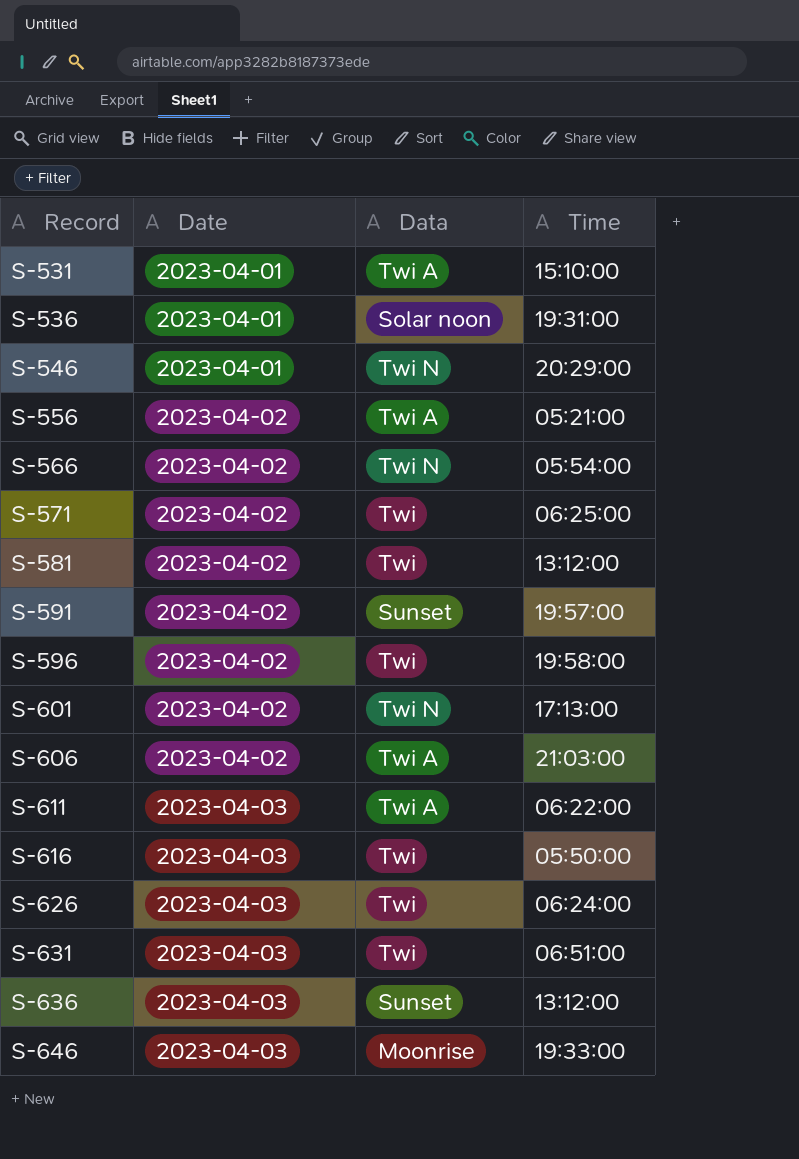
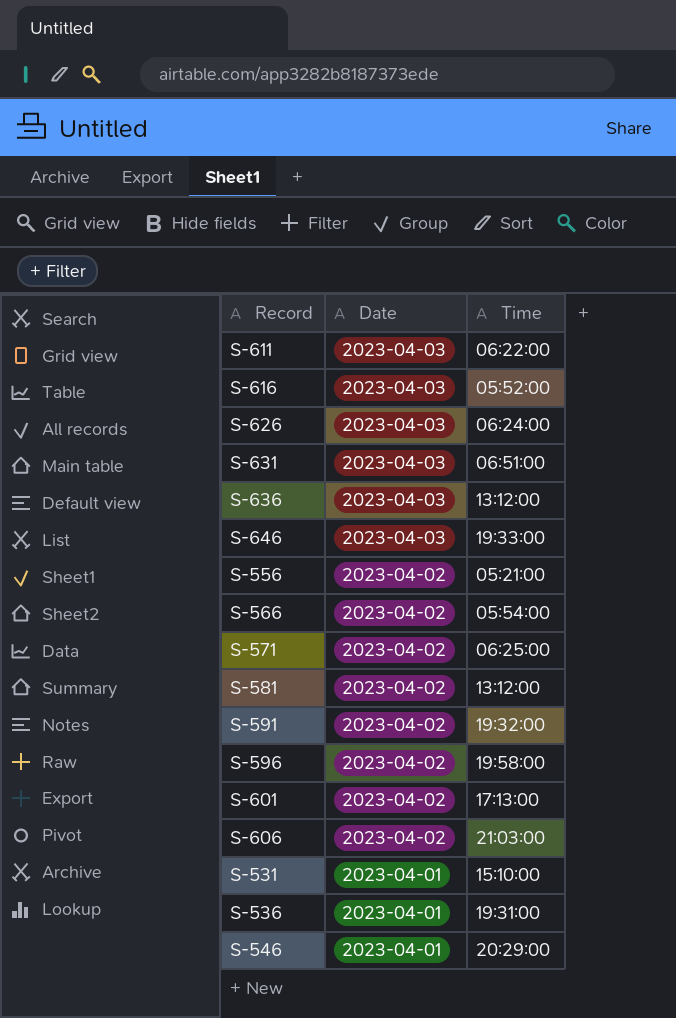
row order: Record ascending -> Date descending
column Data | position: 3 -> none
S-616 | Time: 05:50:00 -> 05:52:00
S-591 | Time: 19:57:00 -> 19:32:00

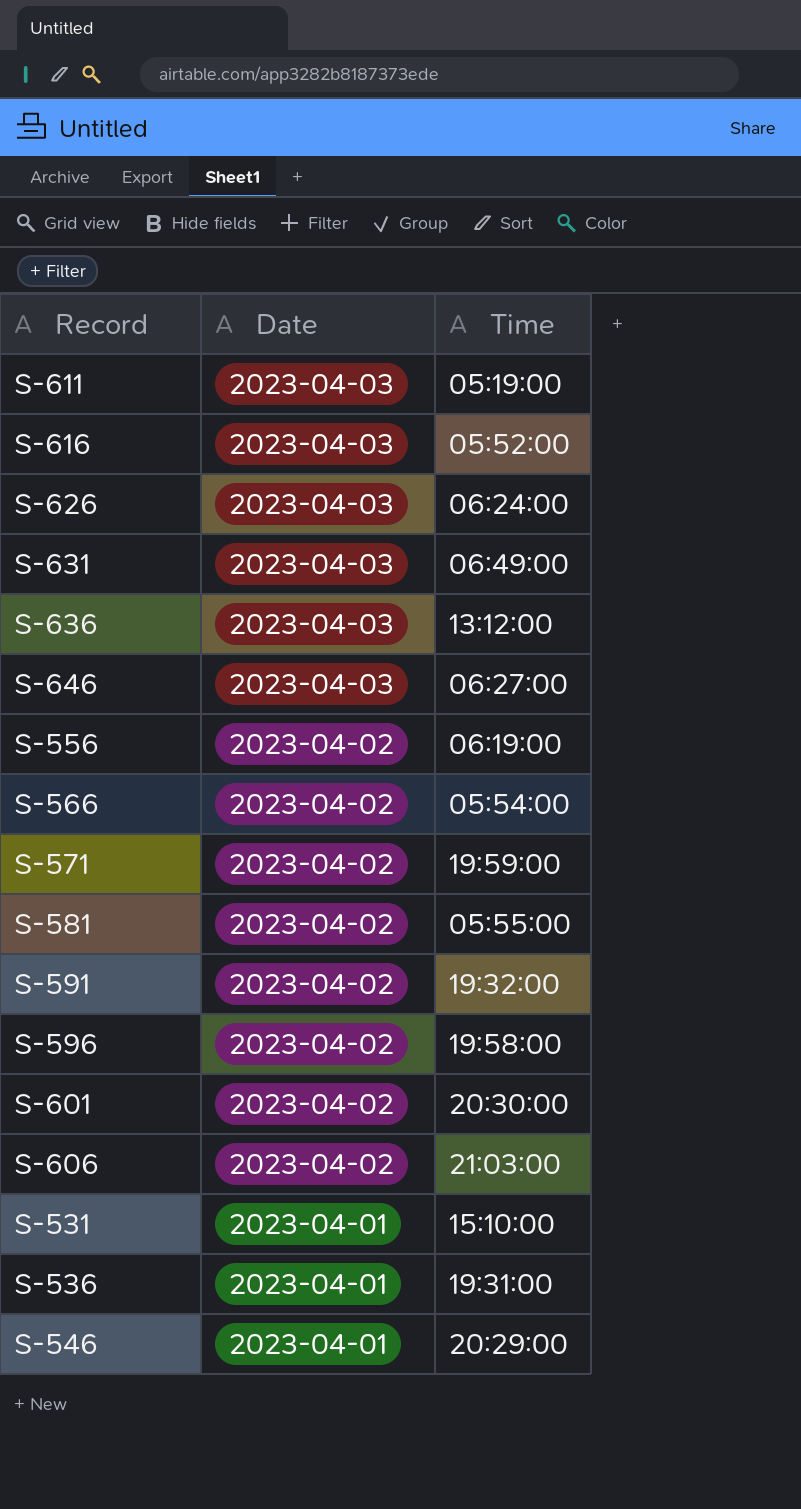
S-611 | Time: 06:22:00 -> 05:19:00
S-631 | Time: 06:51:00 -> 06:49:00
S-646 | Time: 19:33:00 -> 06:27:00
S-556 | Time: 05:21:00 -> 06:19:00
S-571 | Time: 06:25:00 -> 19:59:00
S-581 | Time: 13:12:00 -> 05:55:00
S-601 | Time: 17:13:00 -> 20:30:00

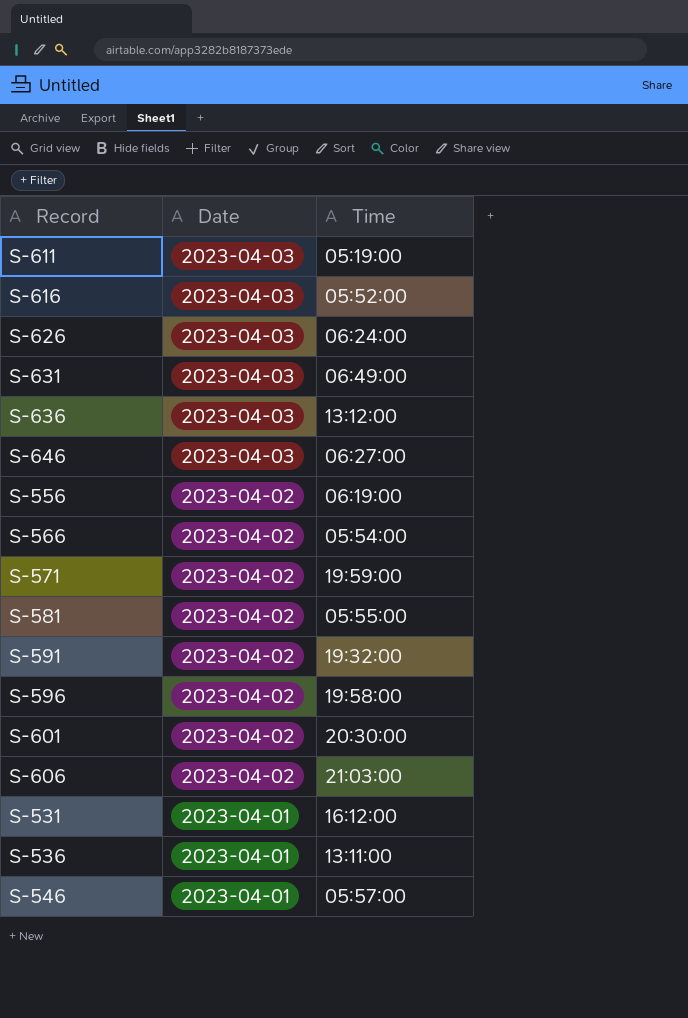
S-531 | Time: 15:10:00 -> 16:12:00
S-536 | Time: 19:31:00 -> 13:11:00
S-546 | Time: 20:29:00 -> 05:57:00

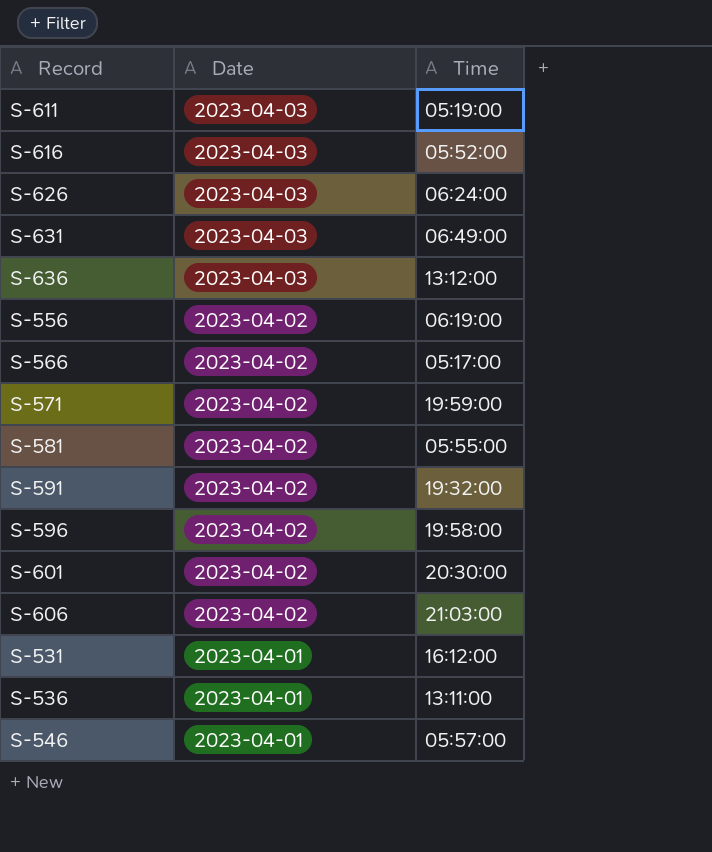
row S-646: 2023-04-03 | 06:27:00 -> none
S-566 | Time: 05:54:00 -> 05:17:00

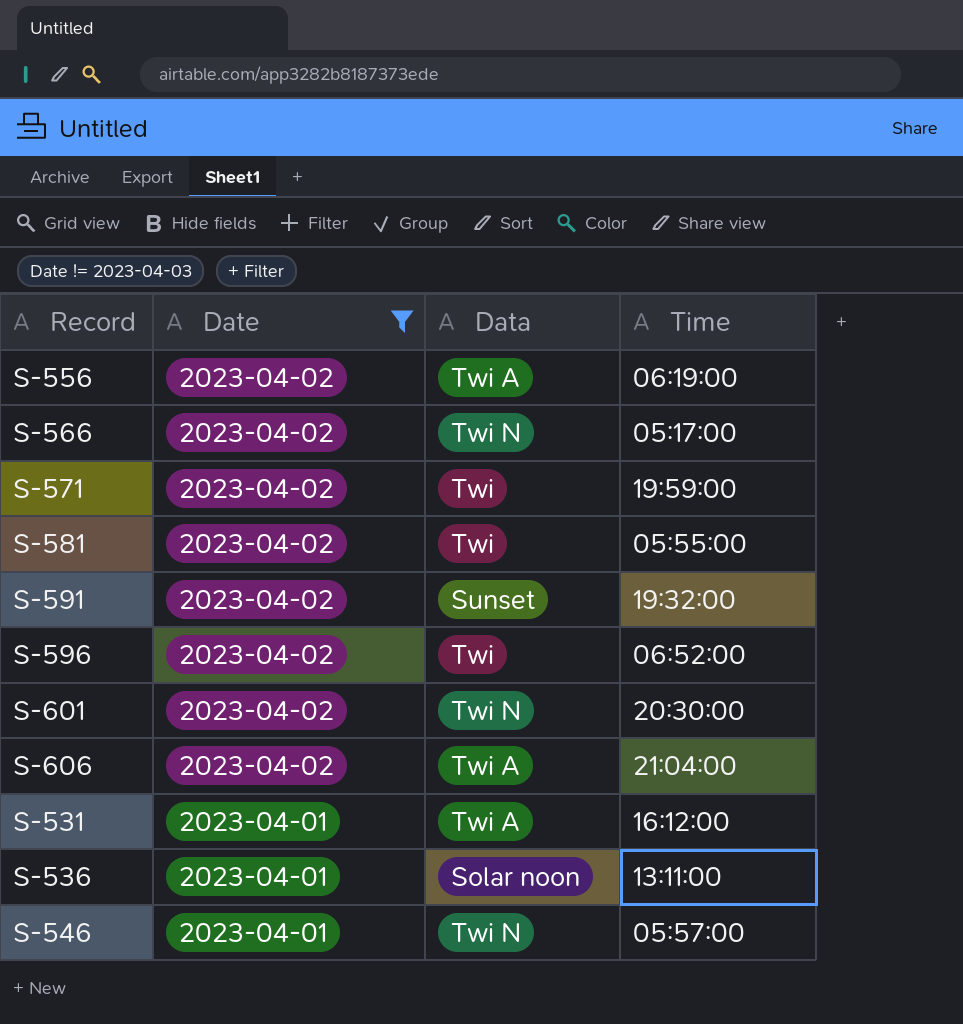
filter: none -> Date != 2023-04-03
column Data | position: none -> 3
S-596 | Time: 19:58:00 -> 06:52:00
S-606 | Time: 21:03:00 -> 21:04:00

